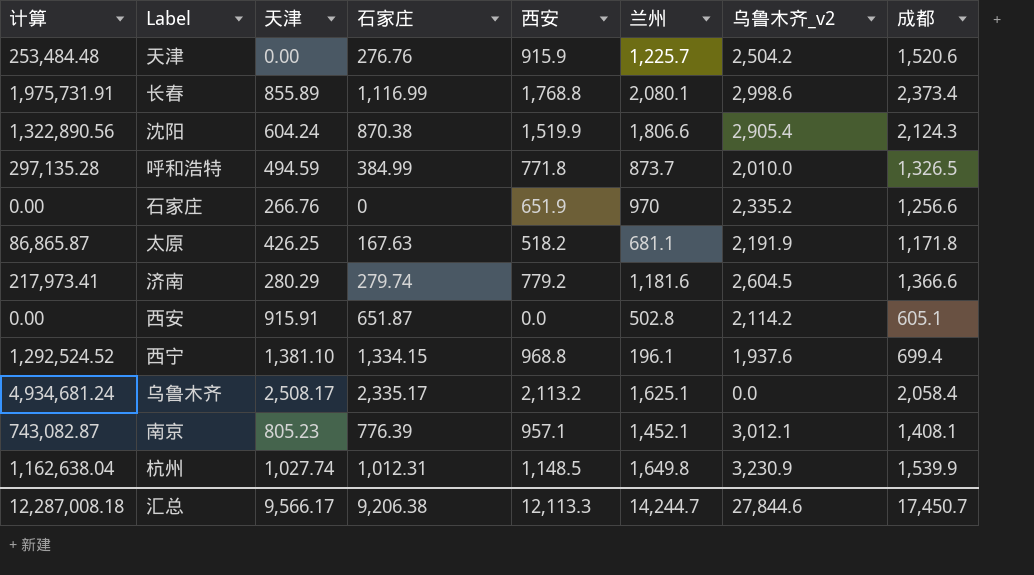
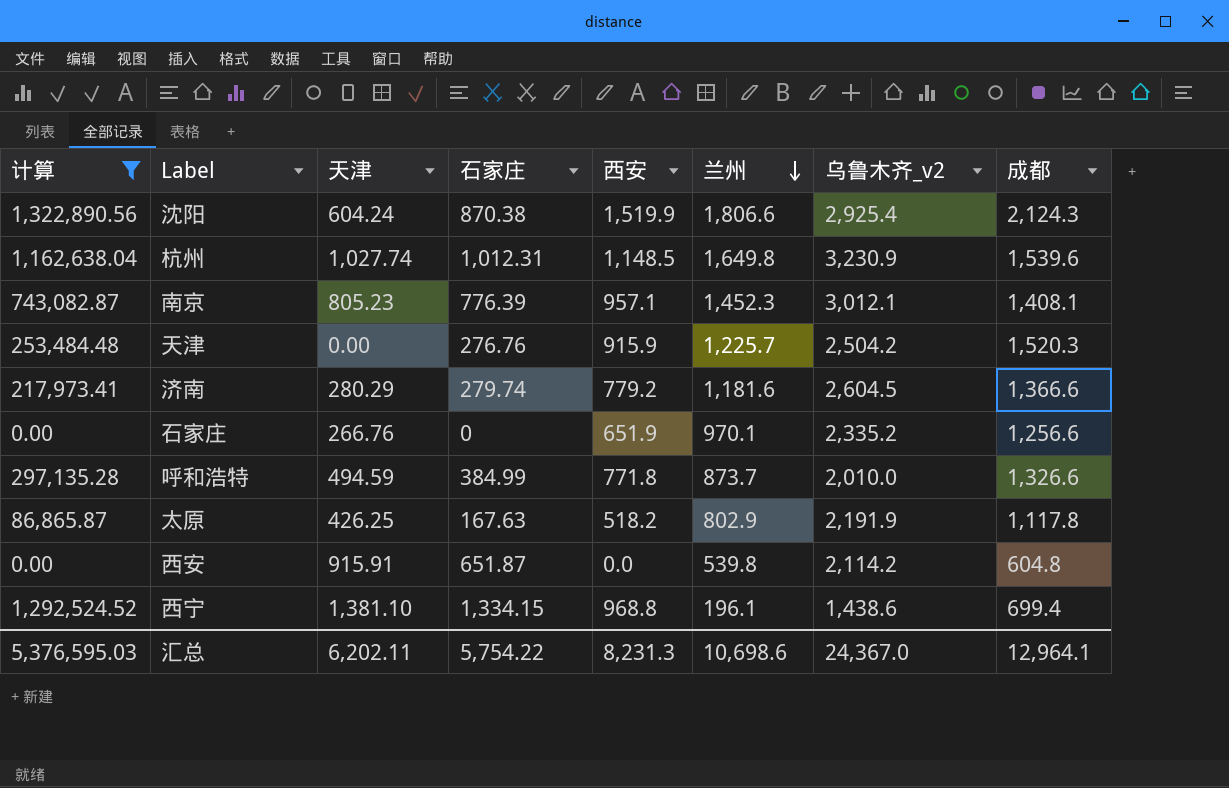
filter: none -> 计算 <= 1,322,890.56
row order: none -> 兰州 descending
沈阳 | 乌鲁木齐_v2: 2,905.4 -> 2,925.4
杭州 | 成都: 1,539.9 -> 1,539.6
南京 | 兰州: 1,452.1 -> 1,452.3
天津 | 成都: 1,520.6 -> 1,520.3
石家庄 | 兰州: 970 -> 970.1
呼和浩特 | 成都: 1,326.5 -> 1,326.6
太原 | 兰州: 681.1 -> 802.9
太原 | 成都: 1,171.8 -> 1,117.8
西安 | 兰州: 502.8 -> 539.8
西安 | 成都: 605.1 -> 604.8
西宁 | 乌鲁木齐_v2: 1,937.6 -> 1,438.6
汇总 | 计算: 12,287,008.18 -> 5,376,595.03
汇总 | 天津: 9,566.17 -> 6,202.11
汇总 | 石家庄: 9,206.38 -> 5,754.22
汇总 | 西安: 12,113.3 -> 8,231.3
汇总 | 兰州: 14,244.7 -> 10,698.6
汇总 | 乌鲁木齐_v2: 27,844.6 -> 24,367.0
汇总 | 成都: 17,450.7 -> 12,964.1

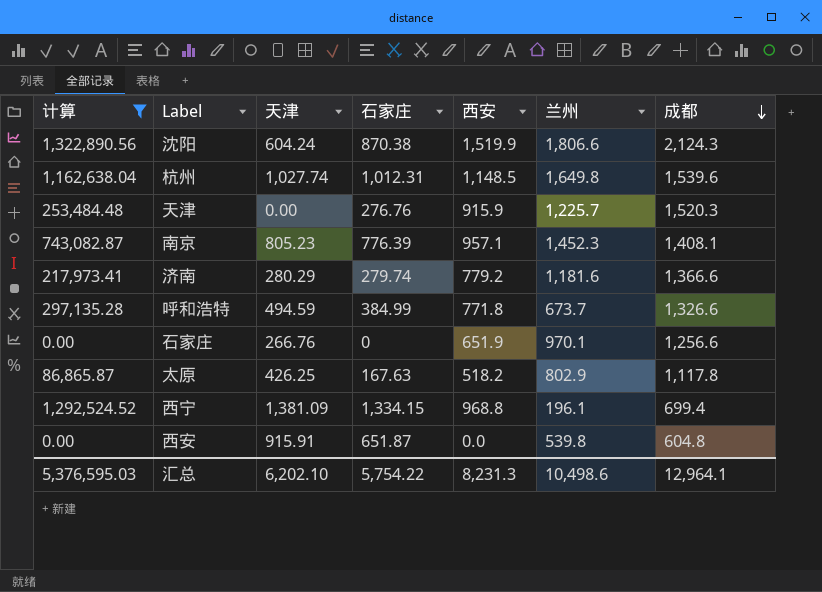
row order: 兰州 descending -> 成都 descending
column 乌鲁木齐_v2 | position: 7 -> none
呼和浩特 | 兰州: 873.7 -> 673.7
西宁 | 天津: 1,381.10 -> 1,381.09
汇总 | 天津: 6,202.11 -> 6,202.10
汇总 | 兰州: 10,698.6 -> 10,498.6

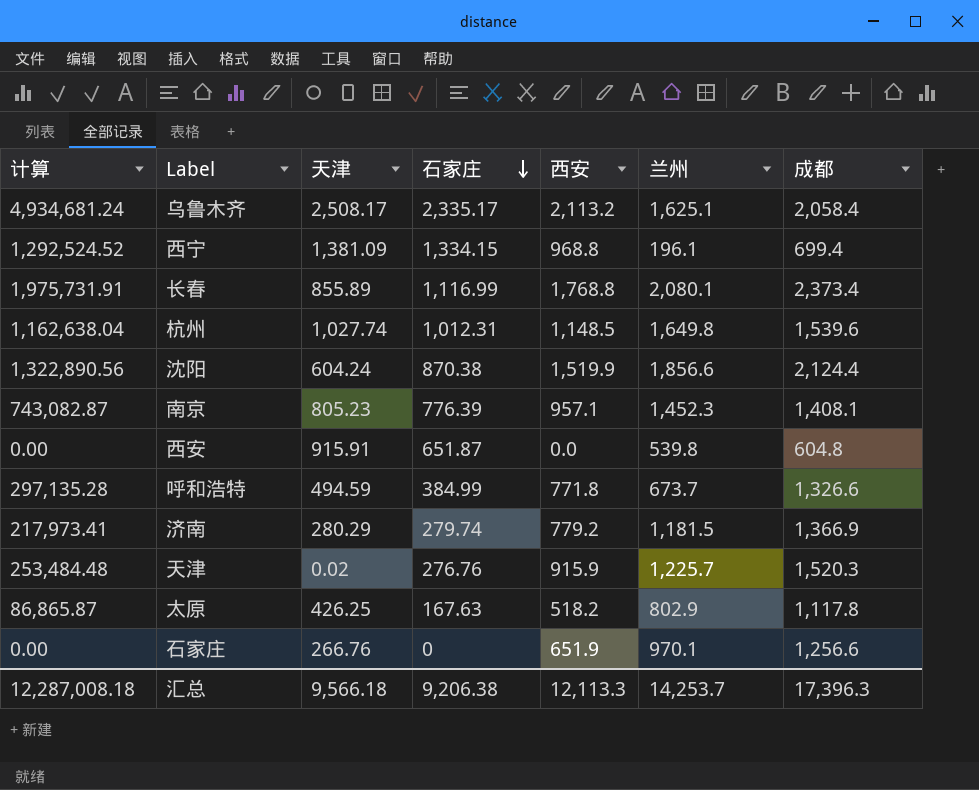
filter: 计算 <= 1,322,890.56 -> none
row order: 成都 descending -> 石家庄 descending
沈阳 | 兰州: 1,806.6 -> 1,856.6
沈阳 | 成都: 2,124.3 -> 2,124.4
济南 | 兰州: 1,181.6 -> 1,181.5
济南 | 成都: 1,366.6 -> 1,366.9
天津 | 天津: 0.00 -> 0.02
汇总 | 计算: 5,376,595.03 -> 12,287,008.18
汇总 | 天津: 6,202.10 -> 9,566.18
汇总 | 石家庄: 5,754.22 -> 9,206.38
汇总 | 西安: 8,231.3 -> 12,113.3
汇总 | 兰州: 10,498.6 -> 14,253.7
汇总 | 成都: 12,964.1 -> 17,396.3

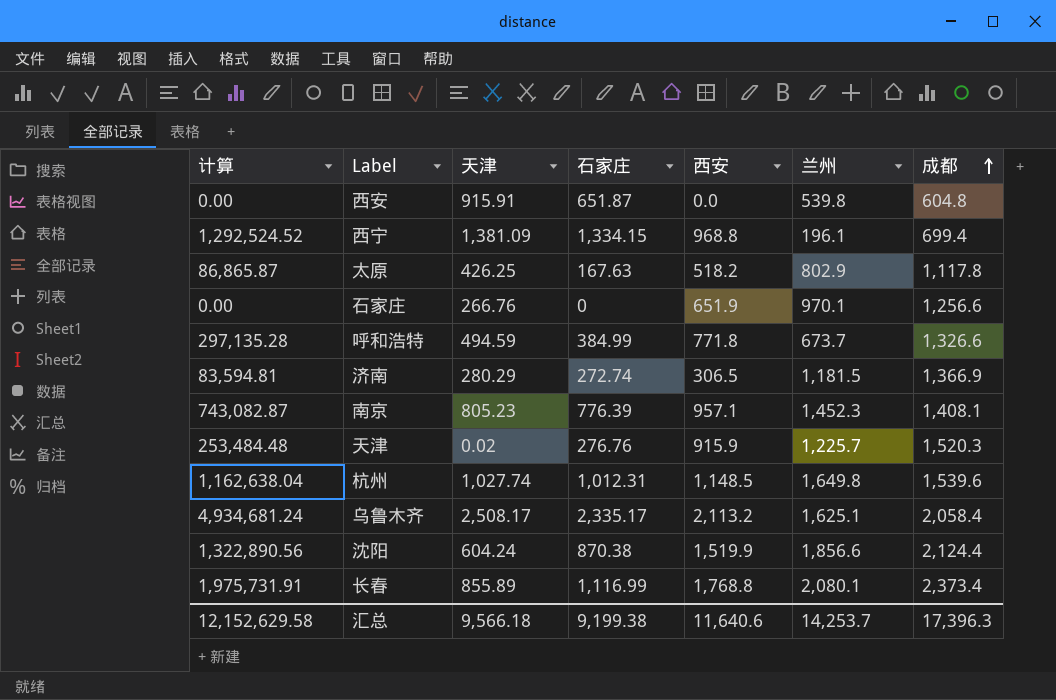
row order: 石家庄 descending -> 成都 ascending
济南 | 计算: 217,973.41 -> 83,594.81
济南 | 石家庄: 279.74 -> 272.74
济南 | 西安: 779.2 -> 306.5
汇总 | 计算: 12,287,008.18 -> 12,152,629.58
汇总 | 石家庄: 9,206.38 -> 9,199.38
汇总 | 西安: 12,113.3 -> 11,640.6

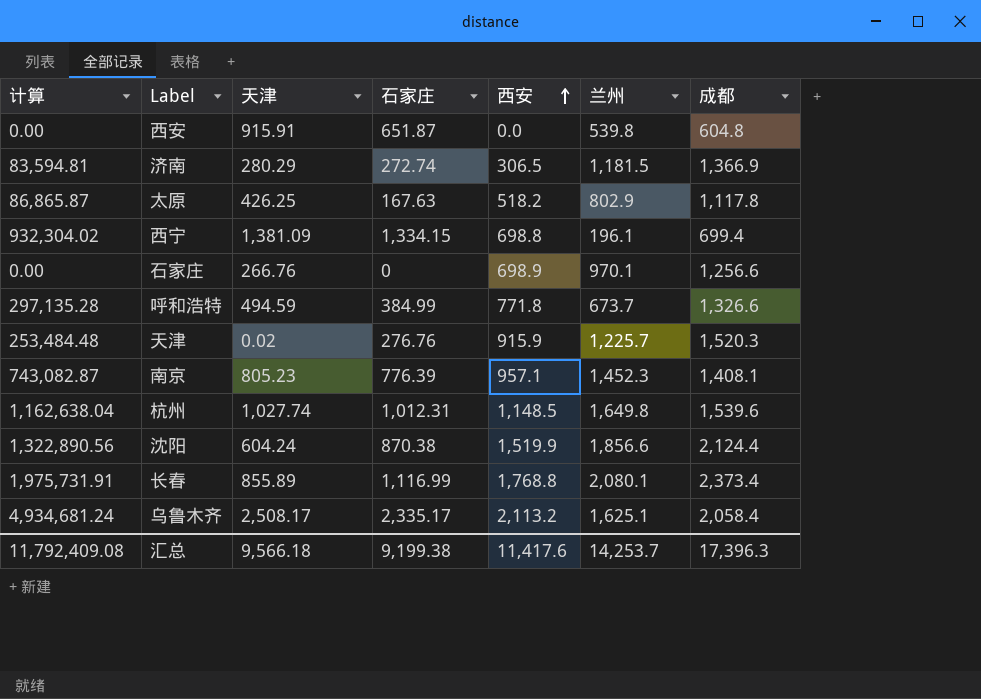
row order: 成都 ascending -> 西安 ascending
西宁 | 计算: 1,292,524.52 -> 932,304.02
西宁 | 西安: 968.8 -> 698.8
石家庄 | 西安: 651.9 -> 698.9
汇总 | 计算: 12,152,629.58 -> 11,792,409.08
汇总 | 西安: 11,640.6 -> 11,417.6

